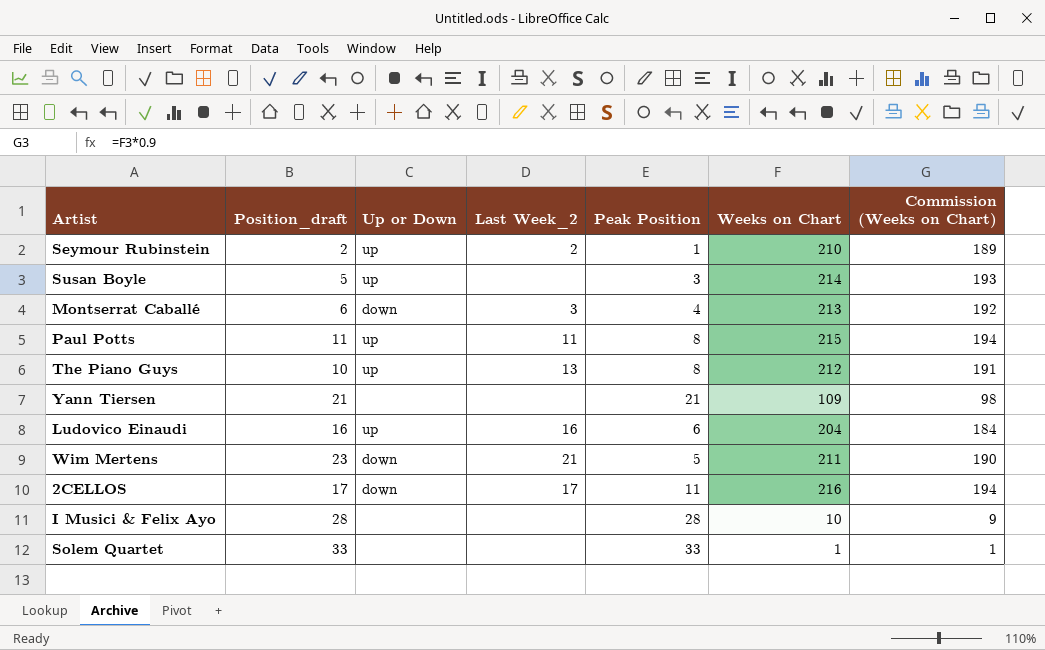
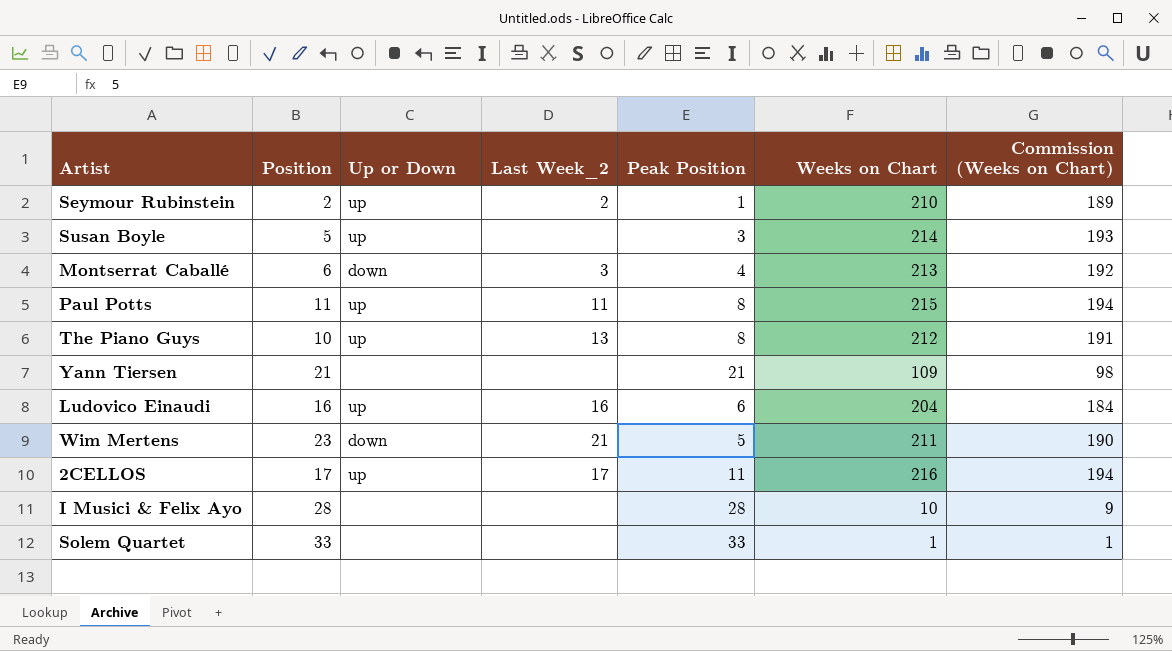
column name: Position_draft -> Position
2CELLOS | Up or Down: down -> up

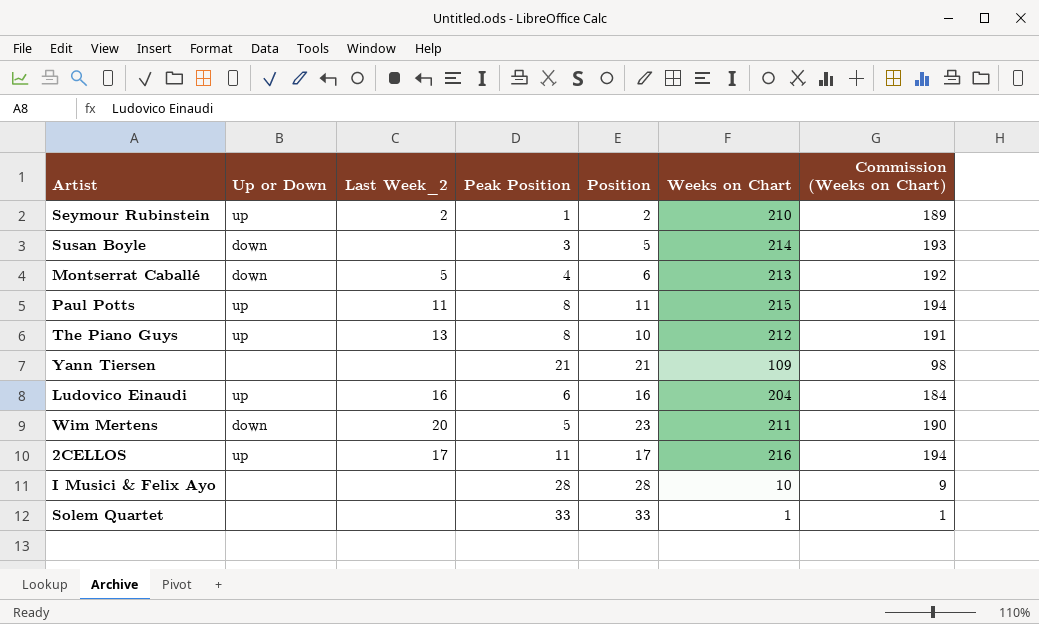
column Position | position: 2 -> 5
Susan Boyle | Up or Down: up -> down
Montserrat Caballé | Last Week_2: 3 -> 5
Wim Mertens | Last Week_2: 21 -> 20

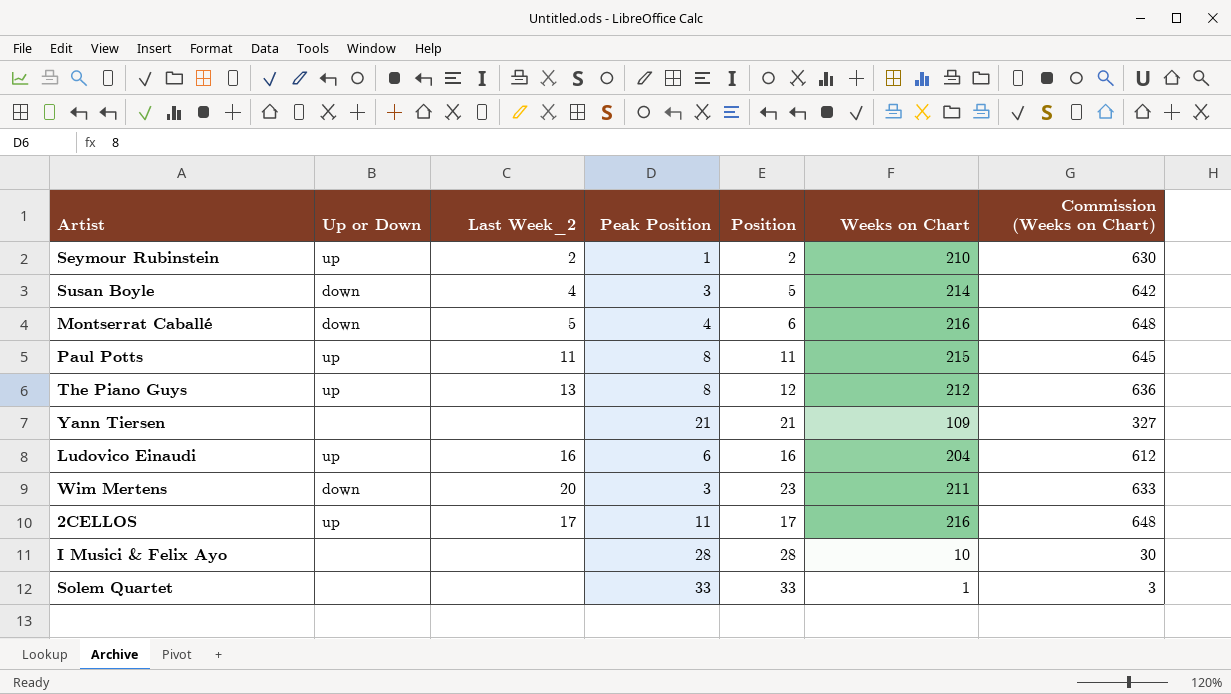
column Commission (Weeks on Chart) | formula: [Weeks on Chart] * 0.9 -> [Weeks on Chart] * 3
Susan Boyle | Last Week_2: none -> 4
Montserrat Caballé | Weeks on Chart: 213 -> 216
The Piano Guys | Position: 10 -> 12
Wim Mertens | Peak Position: 5 -> 3

